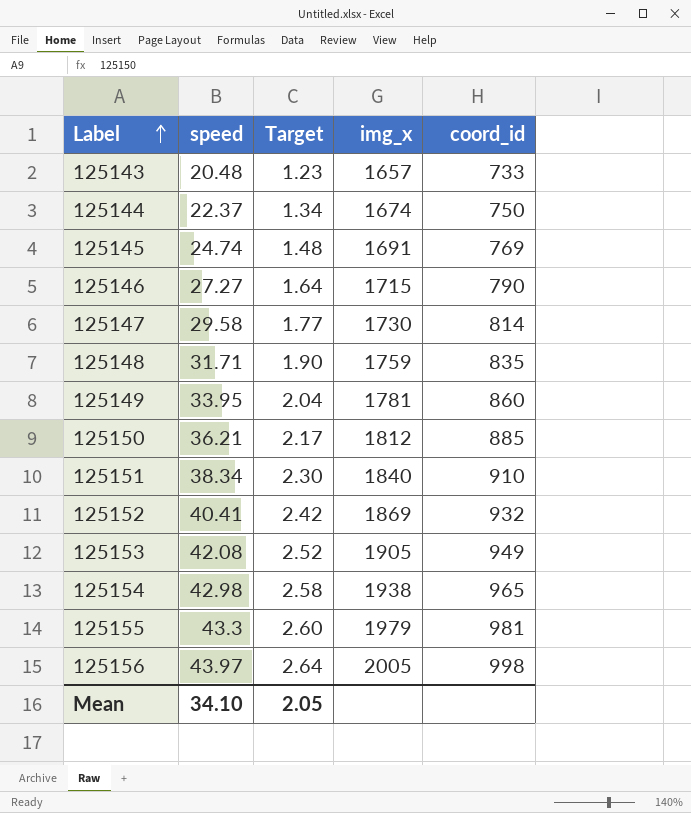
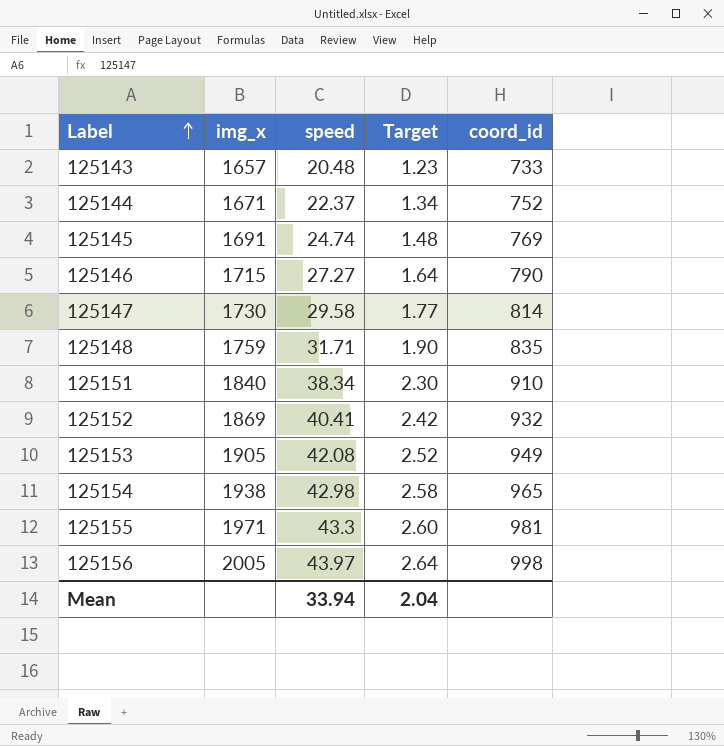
column img_x | position: 4 -> 2
row 125149: 33.95 | 2.04 | 1781 | 860 -> none
row 125150: 36.21 | 2.17 | 1812 | 885 -> none
125144 | img_x: 1674 -> 1671
125144 | coord_id: 750 -> 752
125155 | img_x: 1979 -> 1971
Mean | speed: 34.10 -> 33.94
Mean | Target: 2.05 -> 2.04

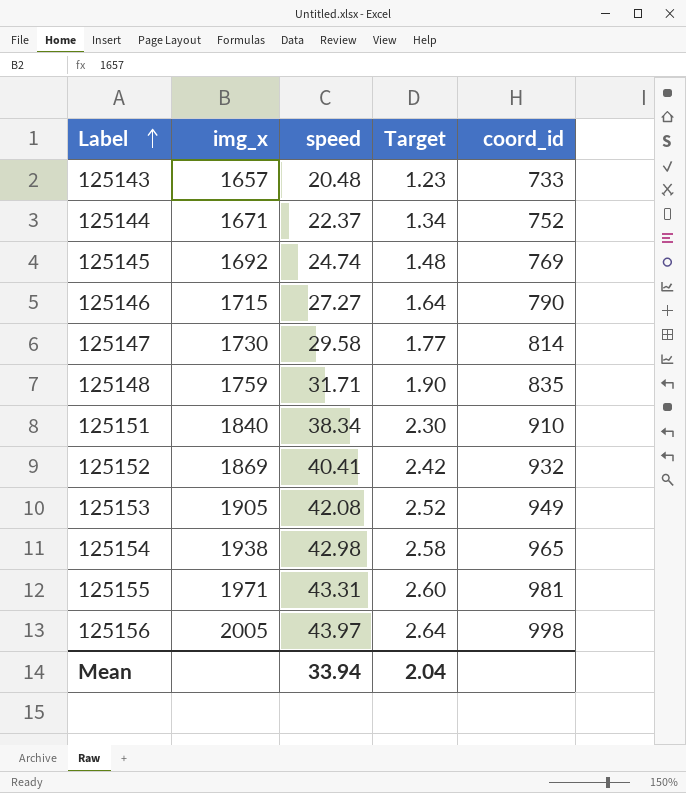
125145 | img_x: 1691 -> 1692
125155 | speed: 43.3 -> 43.31

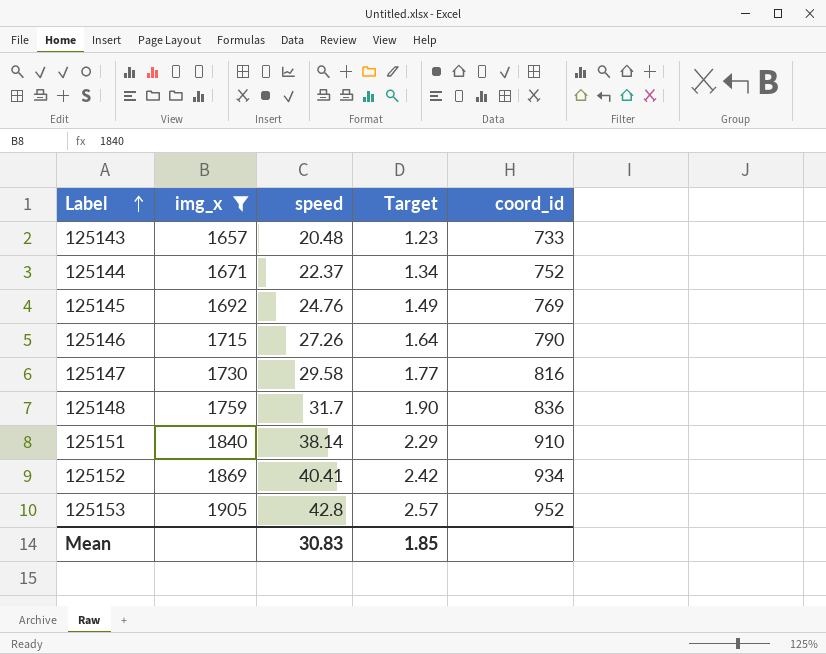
filter: none -> img_x <= 1905
125145 | speed: 24.74 -> 24.76
125145 | Target: 1.48 -> 1.49
125146 | speed: 27.27 -> 27.26
125147 | coord_id: 814 -> 816
125148 | speed: 31.71 -> 31.7
125148 | coord_id: 835 -> 836
125151 | speed: 38.34 -> 38.14
125151 | Target: 2.30 -> 2.29
125152 | coord_id: 932 -> 934
125153 | speed: 42.08 -> 42.8
125153 | Target: 2.52 -> 2.57
125153 | coord_id: 949 -> 952
Mean | speed: 33.94 -> 30.83
Mean | Target: 2.04 -> 1.85

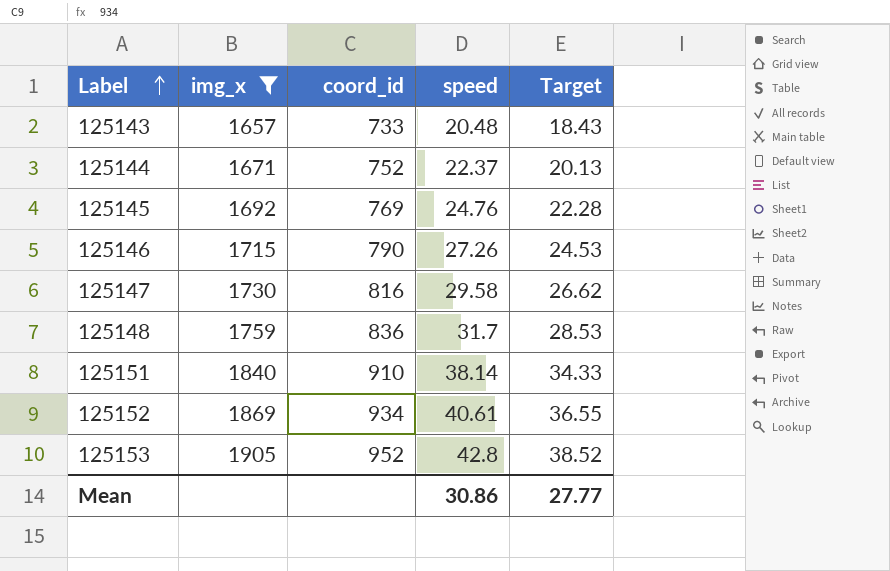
column coord_id | position: 5 -> 3
column Target | formula: [speed] * 0.06 -> [speed] * 0.9
125152 | speed: 40.41 -> 40.61
Mean | speed: 30.83 -> 30.86
Mean | Target: 1.85 -> 27.77

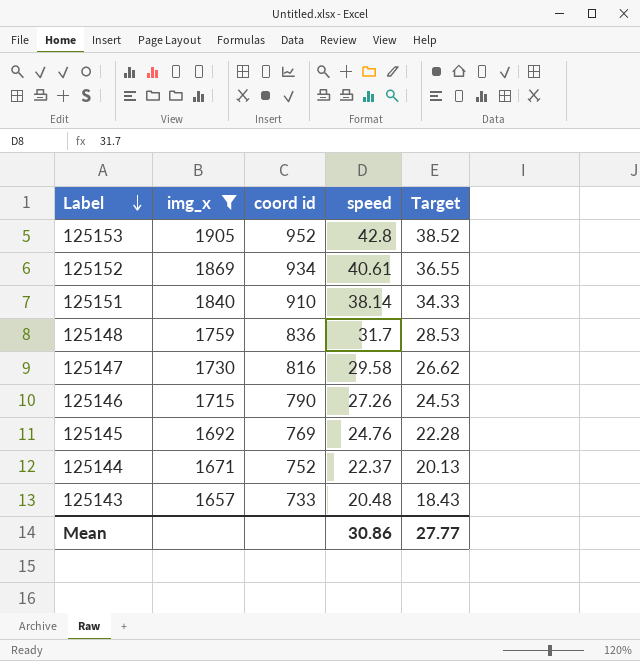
row order: Label ascending -> Label descending
column name: coord_id -> coord id

